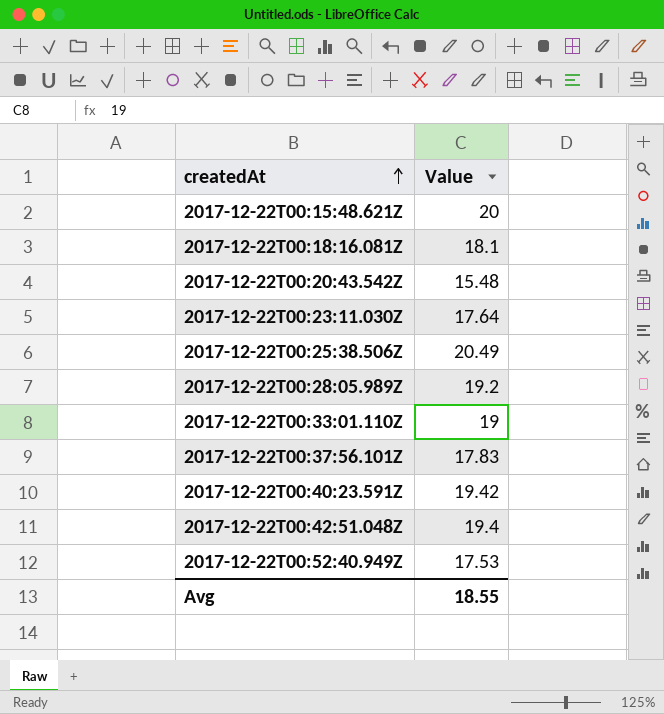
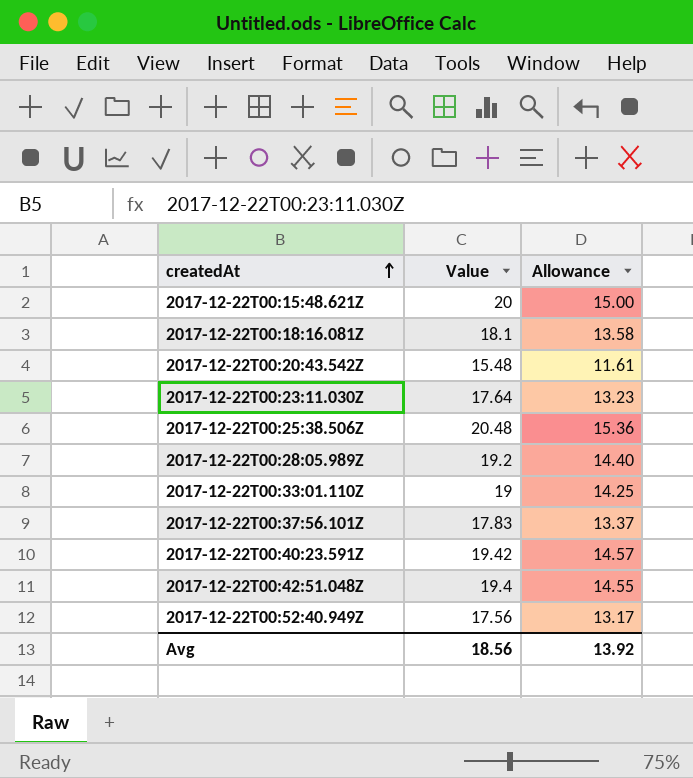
column Allowance | formula: none -> [Value] * 0.75
2017-12-22T00:25:38.506Z | Value: 20.49 -> 20.48
2017-12-22T00:52:40.949Z | Value: 17.53 -> 17.56
Avg | Value: 18.55 -> 18.56

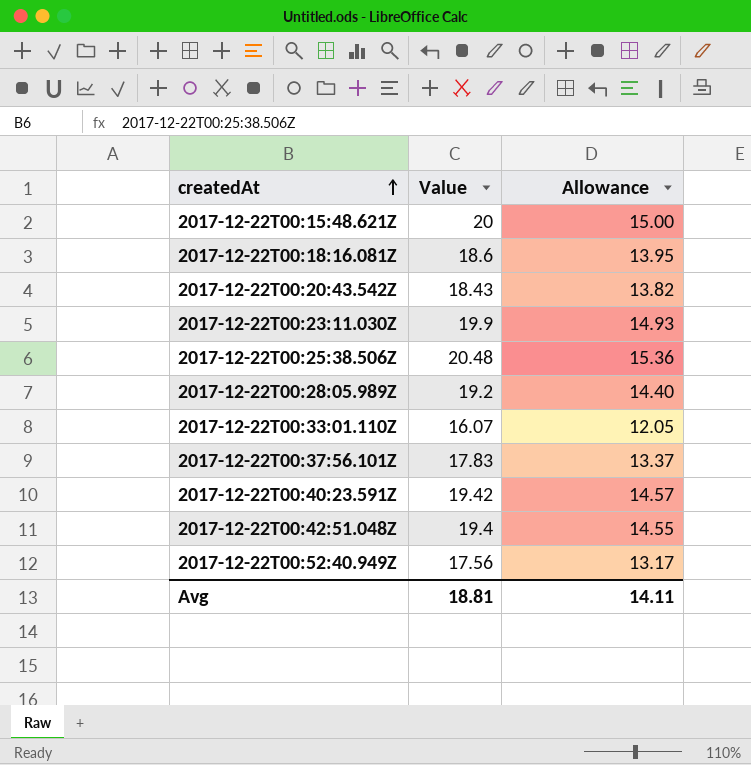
2017-12-22T00:18:16.081Z | Value: 18.1 -> 18.6
2017-12-22T00:18:16.081Z | Allowance: 13.58 -> 13.95
2017-12-22T00:20:43.542Z | Value: 15.48 -> 18.43
2017-12-22T00:20:43.542Z | Allowance: 11.61 -> 13.82
2017-12-22T00:23:11.030Z | Value: 17.64 -> 19.9
2017-12-22T00:23:11.030Z | Allowance: 13.23 -> 14.93
2017-12-22T00:33:01.110Z | Value: 19 -> 16.07
2017-12-22T00:33:01.110Z | Allowance: 14.25 -> 12.05
Avg | Value: 18.56 -> 18.81
Avg | Allowance: 13.92 -> 14.11

